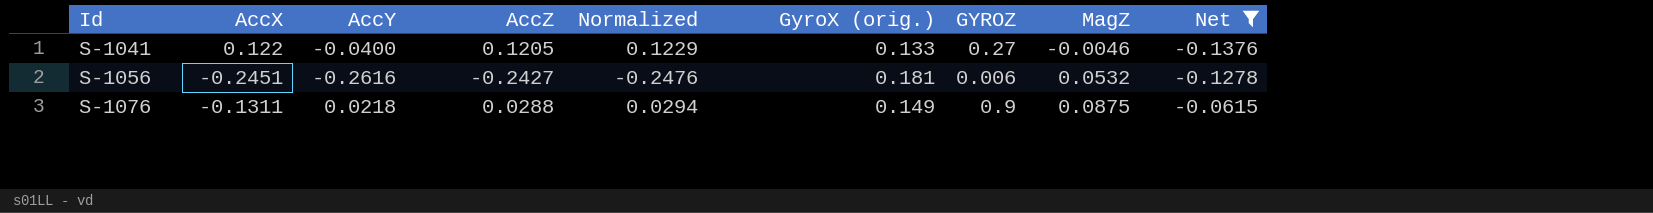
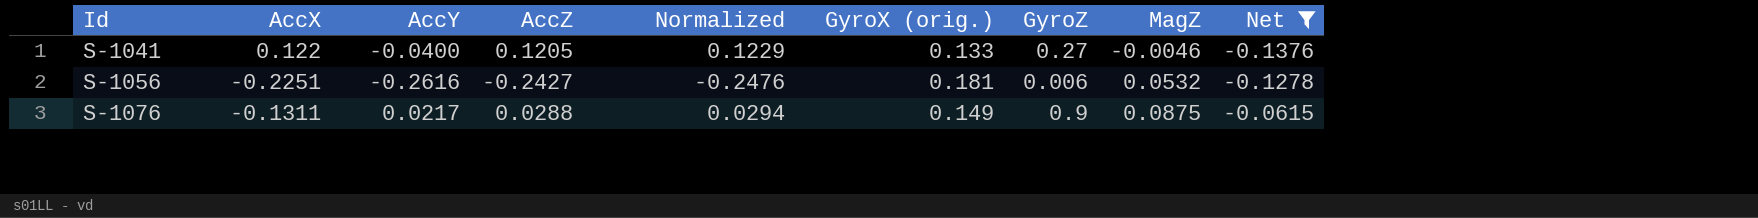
column name: GYROZ -> GyroZ
S-1056 | AccX: -0.2451 -> -0.2251
S-1076 | AccY: 0.0218 -> 0.0217

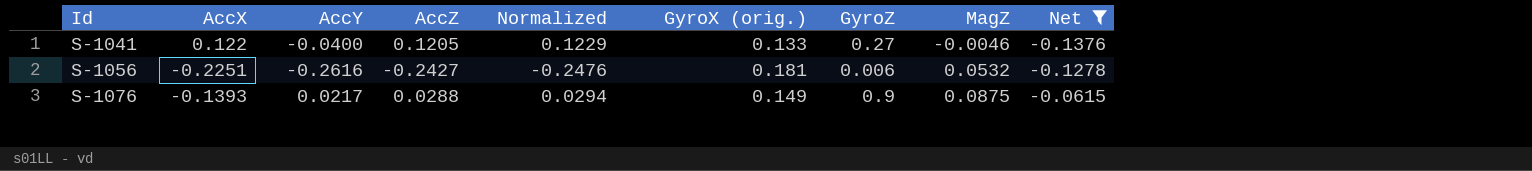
S-1076 | AccX: -0.1311 -> -0.1393

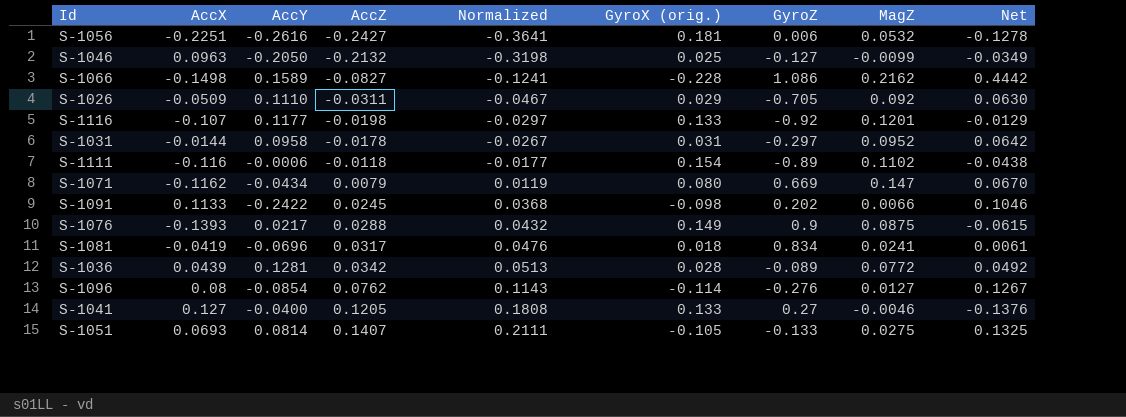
filter: Net <= -0.0615 -> none
row order: Id ascending -> AccZ ascending
column Normalized | formula: [AccZ] * 1.02 -> [AccZ] * 1.5
S-1041 | AccX: 0.122 -> 0.127

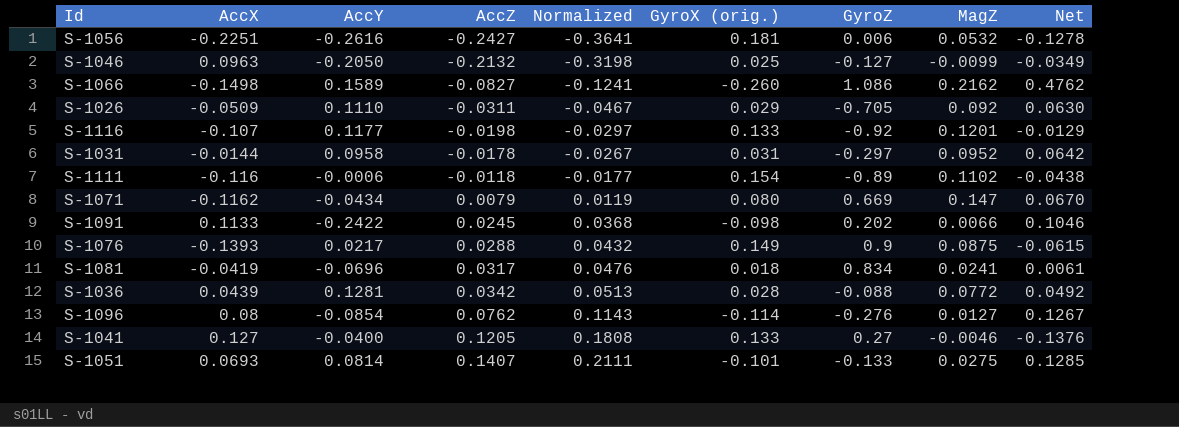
S-1066 | GyroX (orig.): -0.228 -> -0.260
S-1066 | Net: 0.4442 -> 0.4762
S-1036 | GyroZ: -0.089 -> -0.088
S-1051 | GyroX (orig.): -0.105 -> -0.101
S-1051 | Net: 0.1325 -> 0.1285

